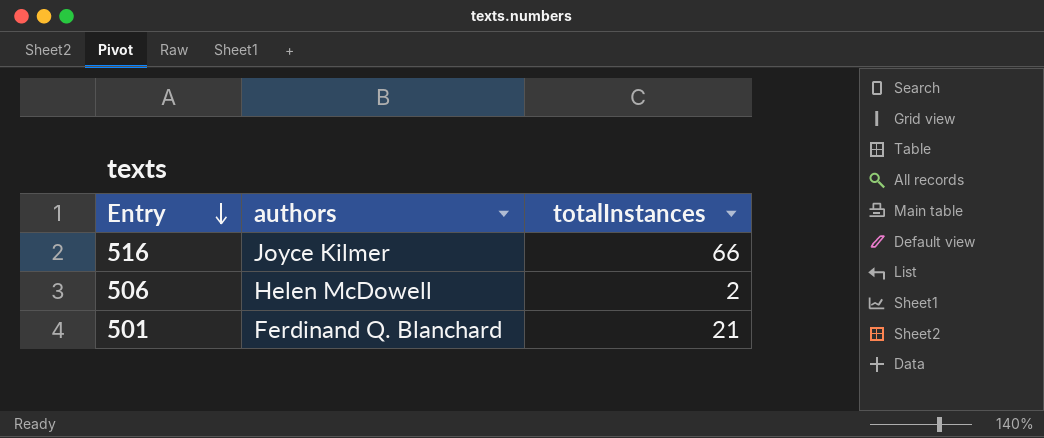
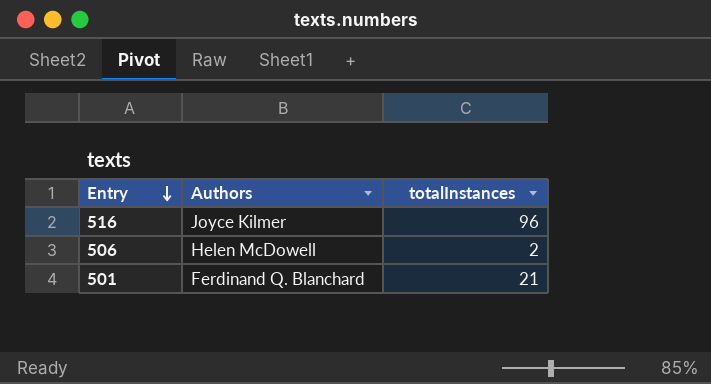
column name: authors -> Authors
516 | totalInstances: 66 -> 96

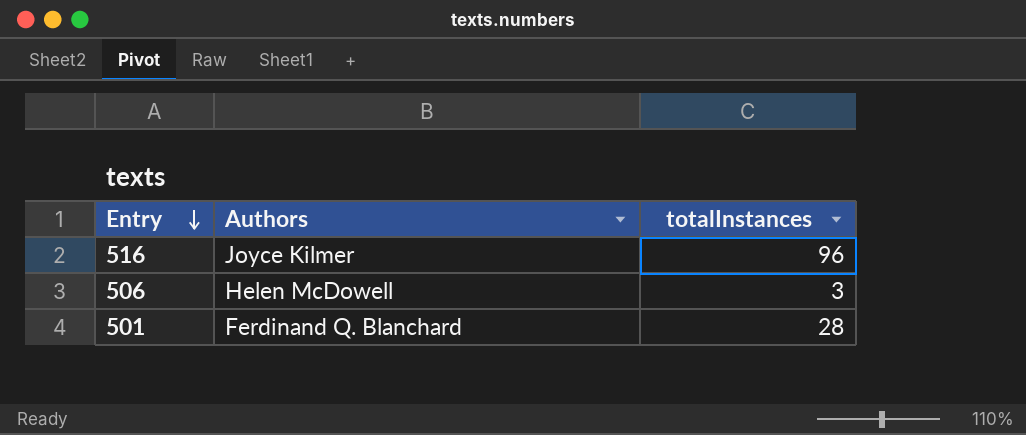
506 | totalInstances: 2 -> 3
501 | totalInstances: 21 -> 28

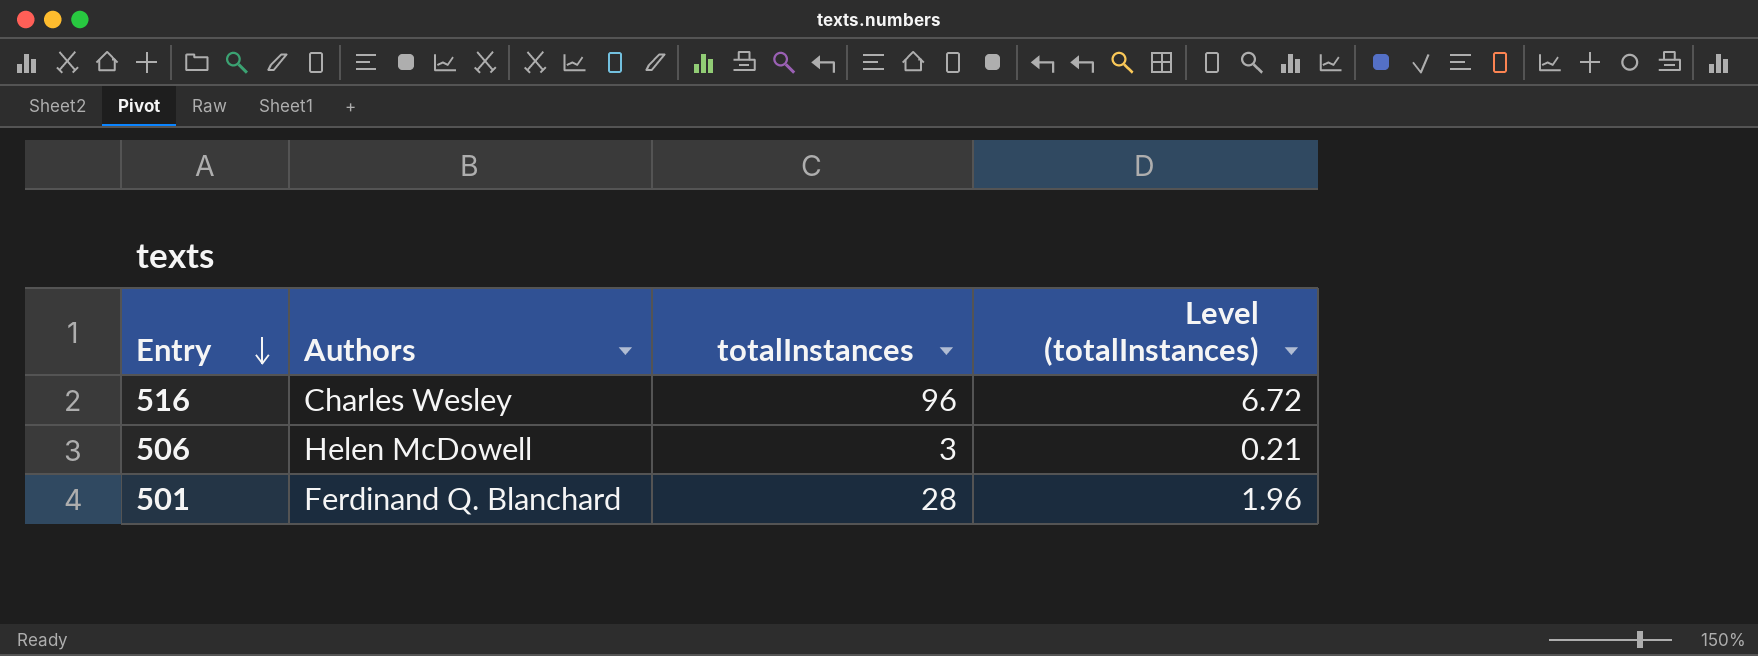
column Level (totalInstances) | formula: none -> [totalInstances] * 0.07
516 | Authors: Joyce Kilmer -> Charles Wesley

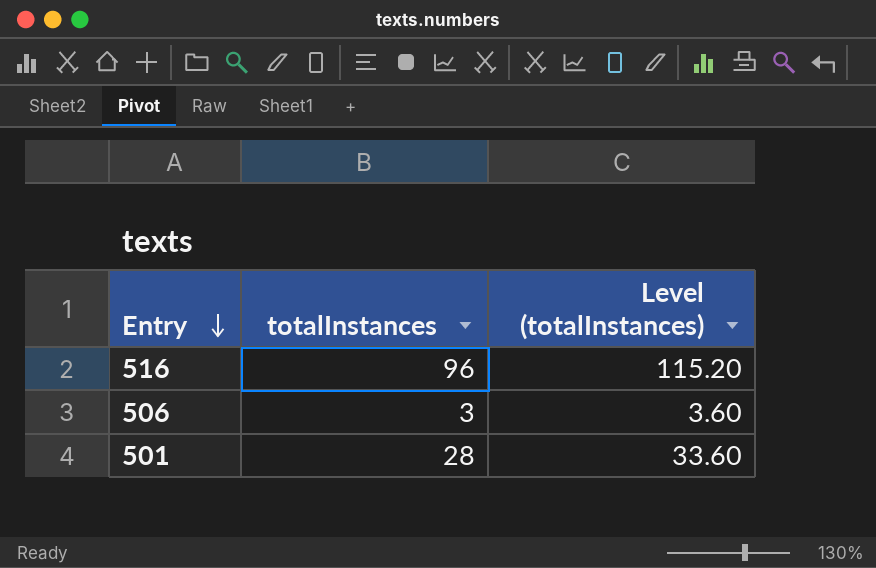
column Authors | position: 2 -> none
column Level (totalInstances) | formula: [totalInstances] * 0.07 -> [totalInstances] * 1.2

